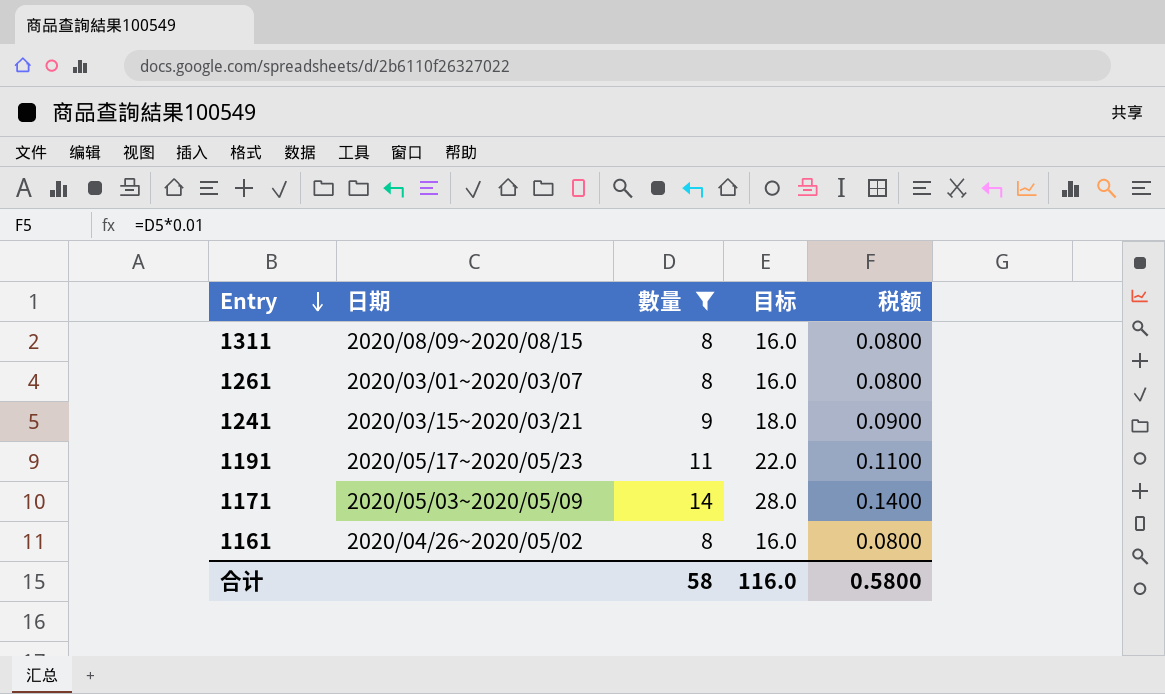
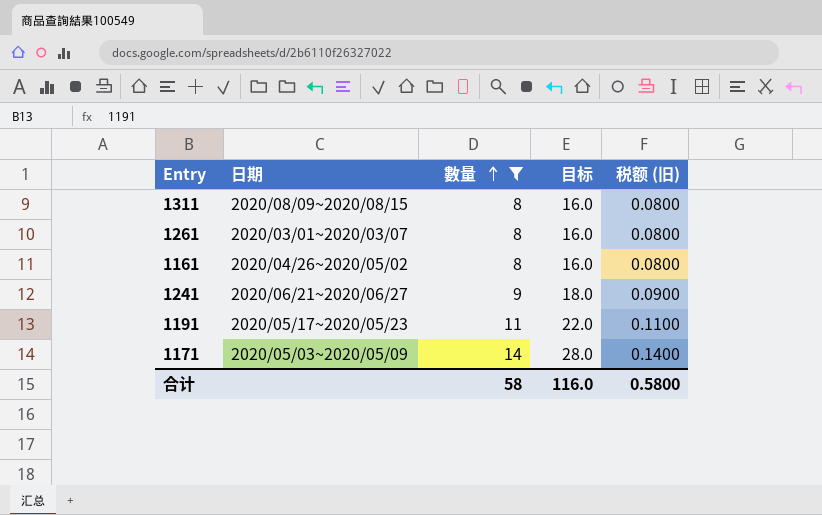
row order: Entry descending -> 數量 ascending
column name: 税额 -> 税额 (旧)
1241 | 日期: 2020/03/15~2020/03/21 -> 2020/06/21~2020/06/27

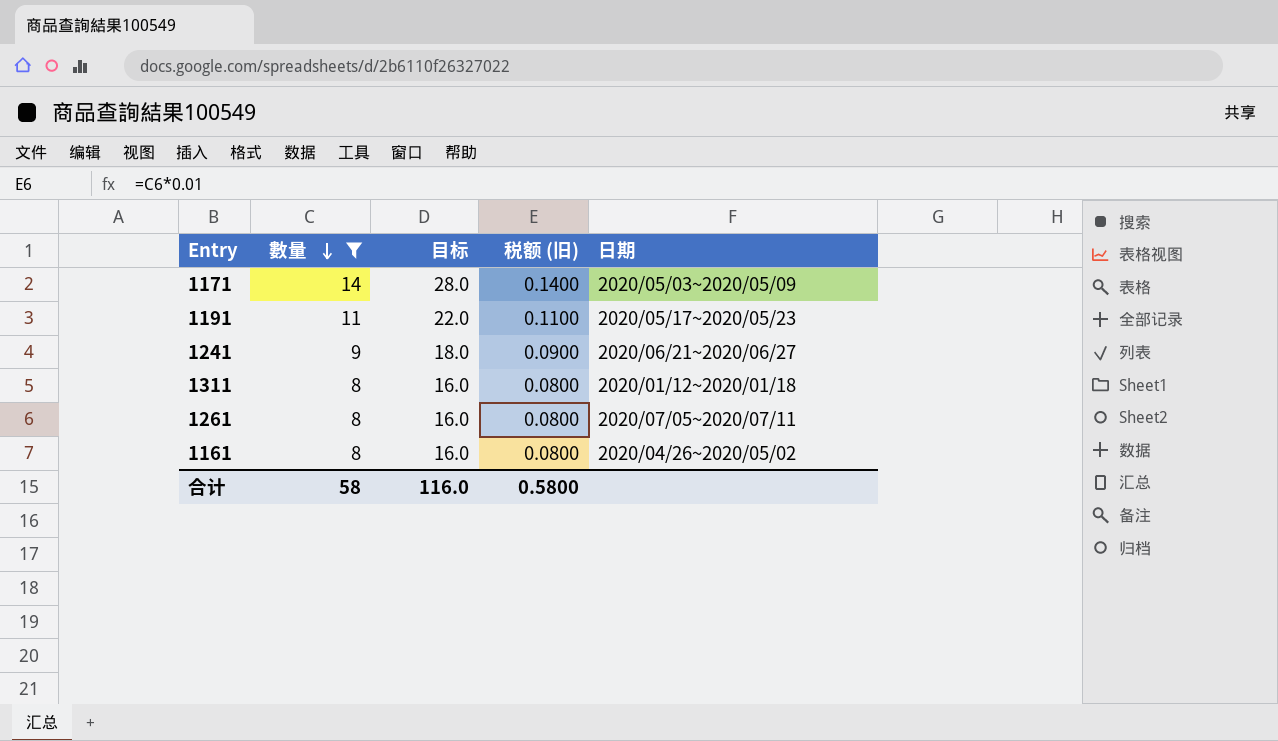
row order: 數量 ascending -> 數量 descending
column 日期 | position: 2 -> 5
1311 | 日期: 2020/08/09~2020/08/15 -> 2020/01/12~2020/01/18
1261 | 日期: 2020/03/01~2020/03/07 -> 2020/07/05~2020/07/11

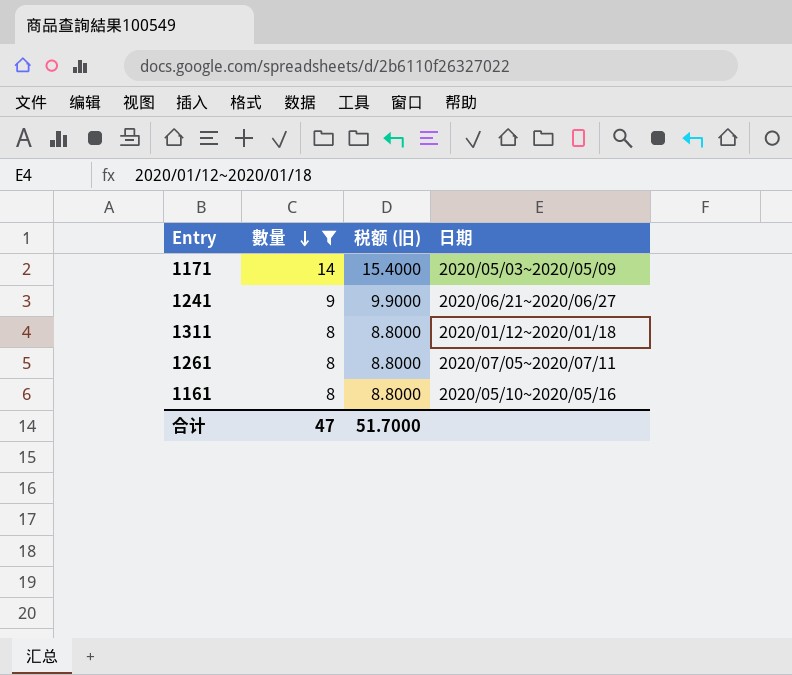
column 目标 | formula: [數量] * 2 -> none
column 税额 (旧) | formula: [數量] * 0.01 -> [數量] * 1.1
row 1191: 11 | 22.0 | 0.1100 | 2020/05/17~2020/05/23 -> none
1161 | 日期: 2020/04/26~2020/05/02 -> 2020/05/10~2020/05/16
合计 | 數量: 58 -> 47
合计 | 税额 (旧): 0.5800 -> 51.7000

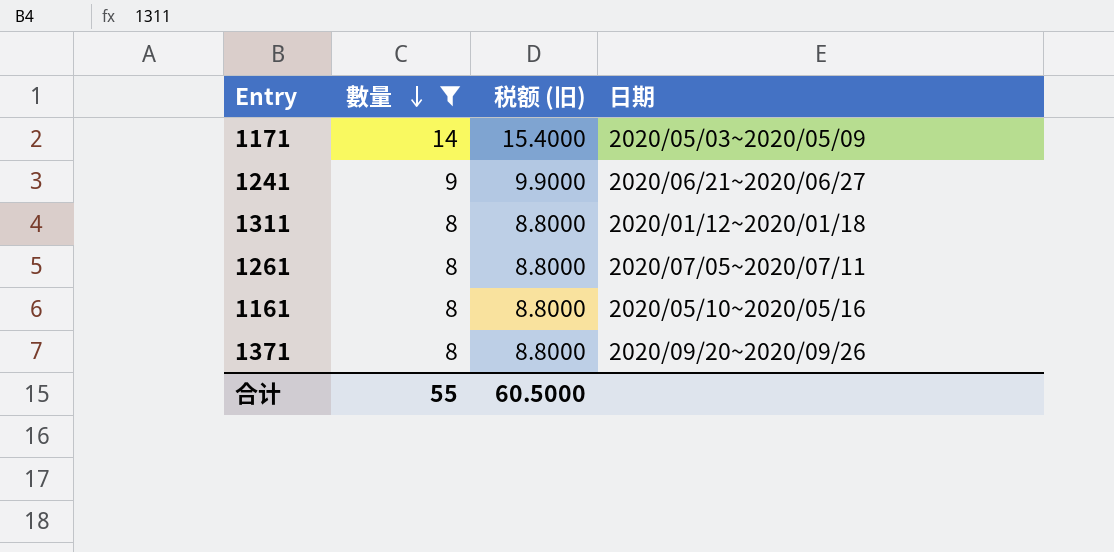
row 1371: none -> 8 | 8.8000 | 2020/09/20~2020/09/26
合计 | 數量: 47 -> 55
合计 | 税额 (旧): 51.7000 -> 60.5000

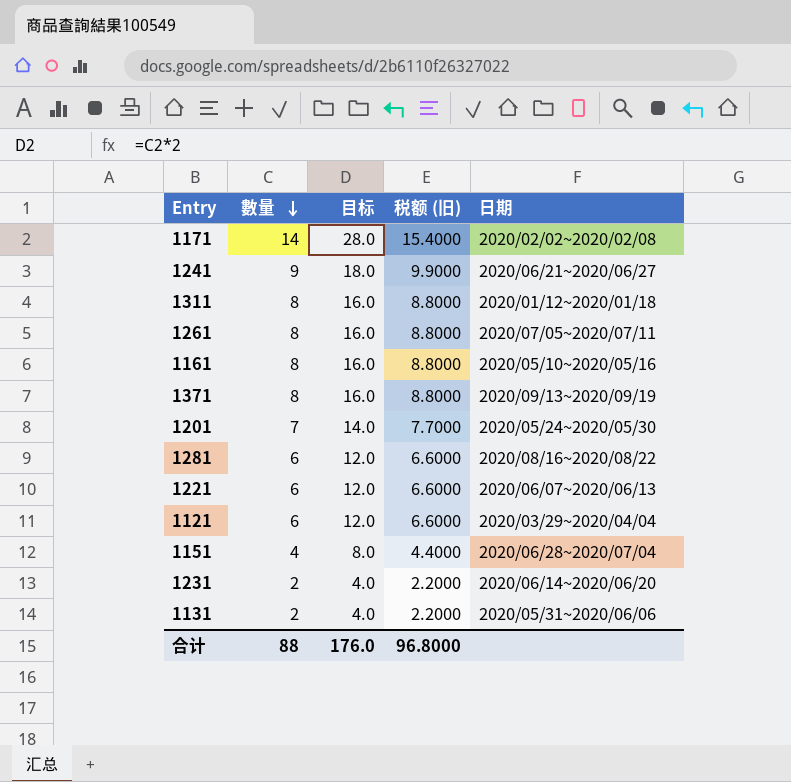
filter: 數量 >= 8 -> none
column 目标 | formula: none -> [數量] * 2
1171 | 日期: 2020/05/03~2020/05/09 -> 2020/02/02~2020/02/08
1371 | 日期: 2020/09/20~2020/09/26 -> 2020/09/13~2020/09/19
合计 | 數量: 55 -> 88
合计 | 税额 (旧): 60.5000 -> 96.8000

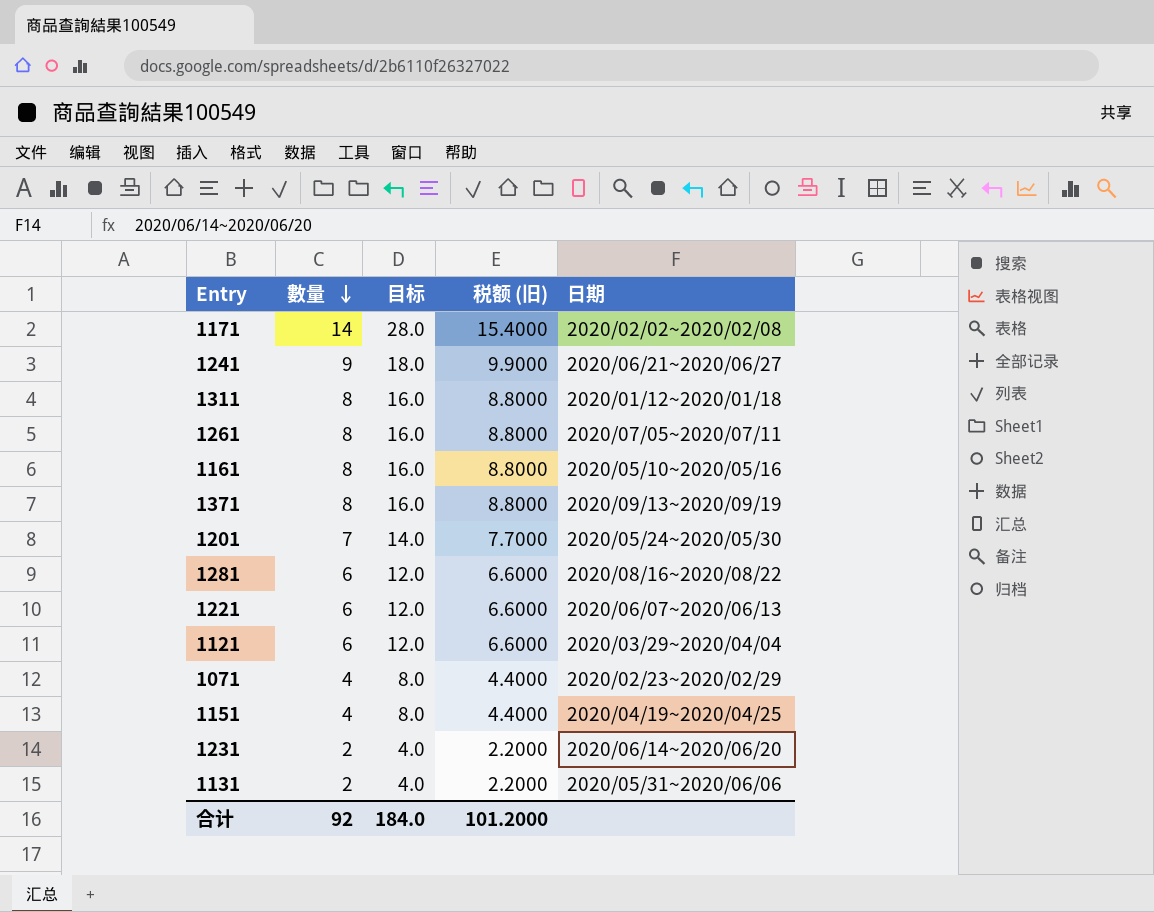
row 1071: none -> 4 | 8.0 | 4.4000 | 2020/02/23~2020/02/29
1151 | 日期: 2020/06/28~2020/07/04 -> 2020/04/19~2020/04/25
合计 | 數量: 88 -> 92
合计 | 目标: 176.0 -> 184.0
合计 | 税额 (旧): 96.8000 -> 101.2000

